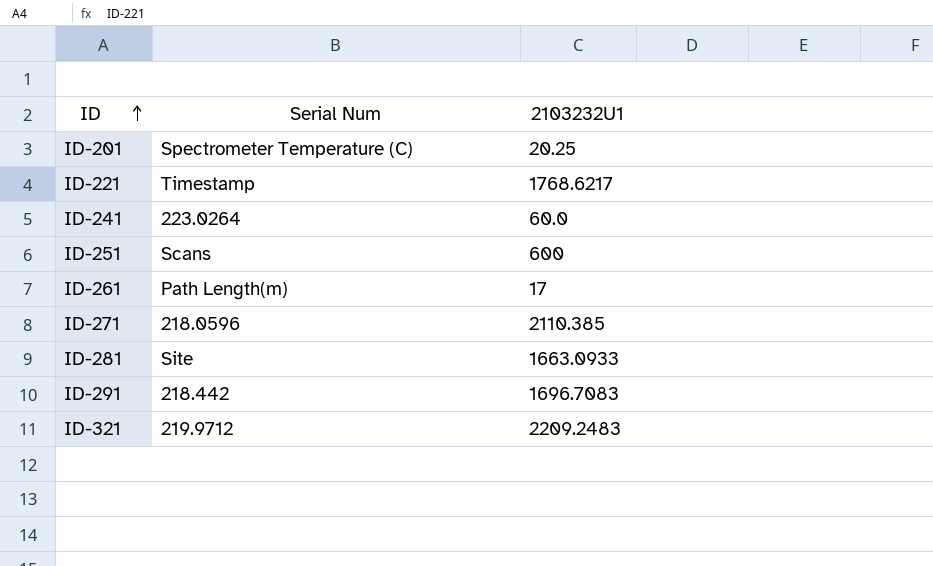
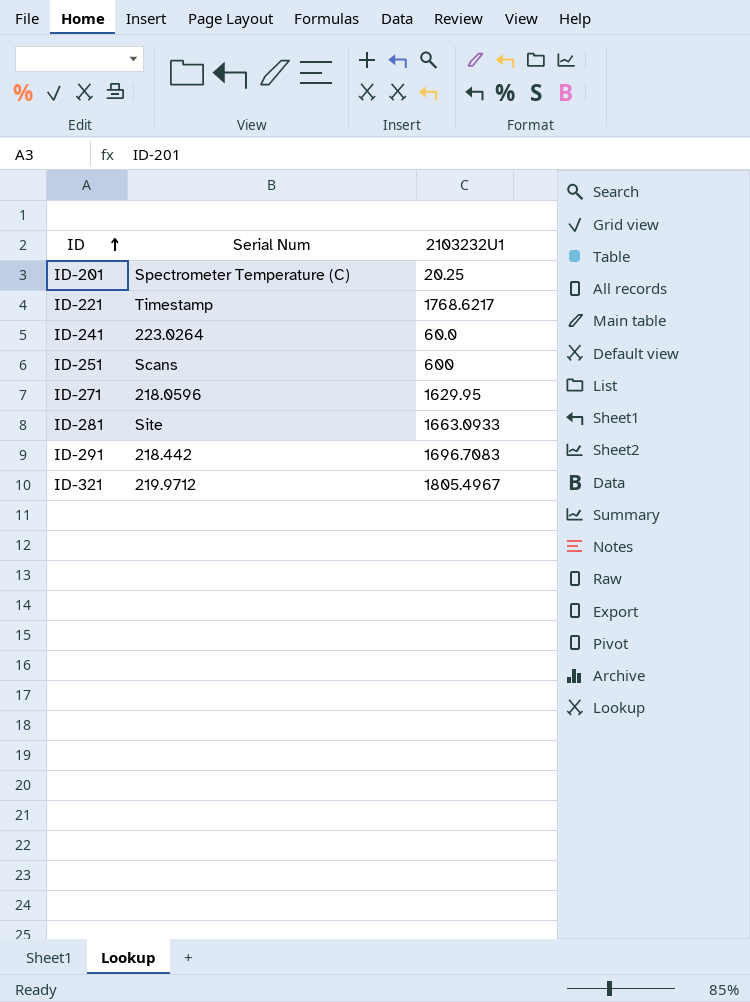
row ID-261: Path Length(m) | 17 -> none
ID-271 | 2103232U1: 2110.385 -> 1629.95
ID-321 | 2103232U1: 2209.2483 -> 1805.4967

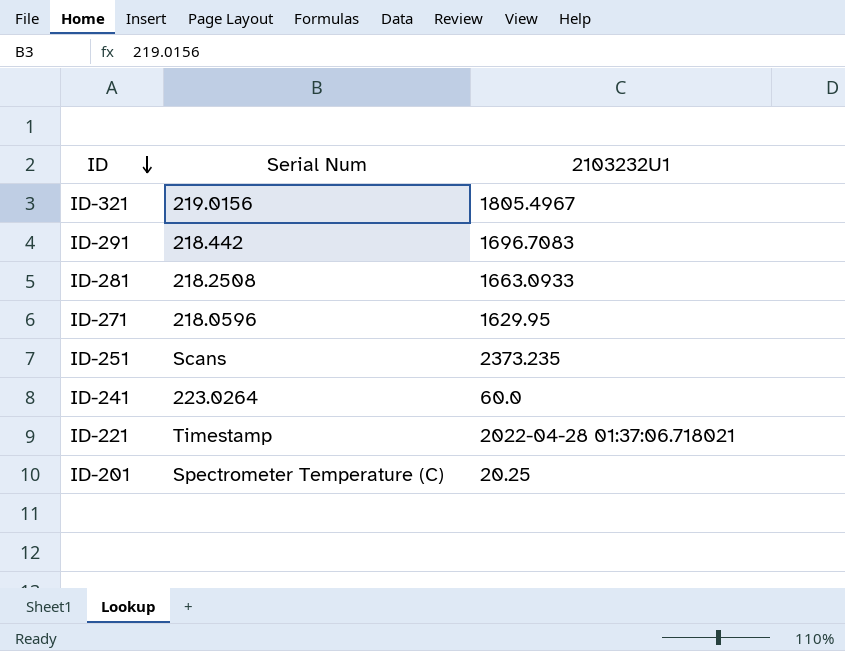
row order: ID ascending -> ID descending
ID-321 | Serial Num: 219.9712 -> 219.0156
ID-281 | Serial Num: Site -> 218.2508
ID-251 | 2103232U1: 600 -> 2373.235
ID-221 | 2103232U1: 1768.6217 -> 2022-04-28 01:37:06.718021

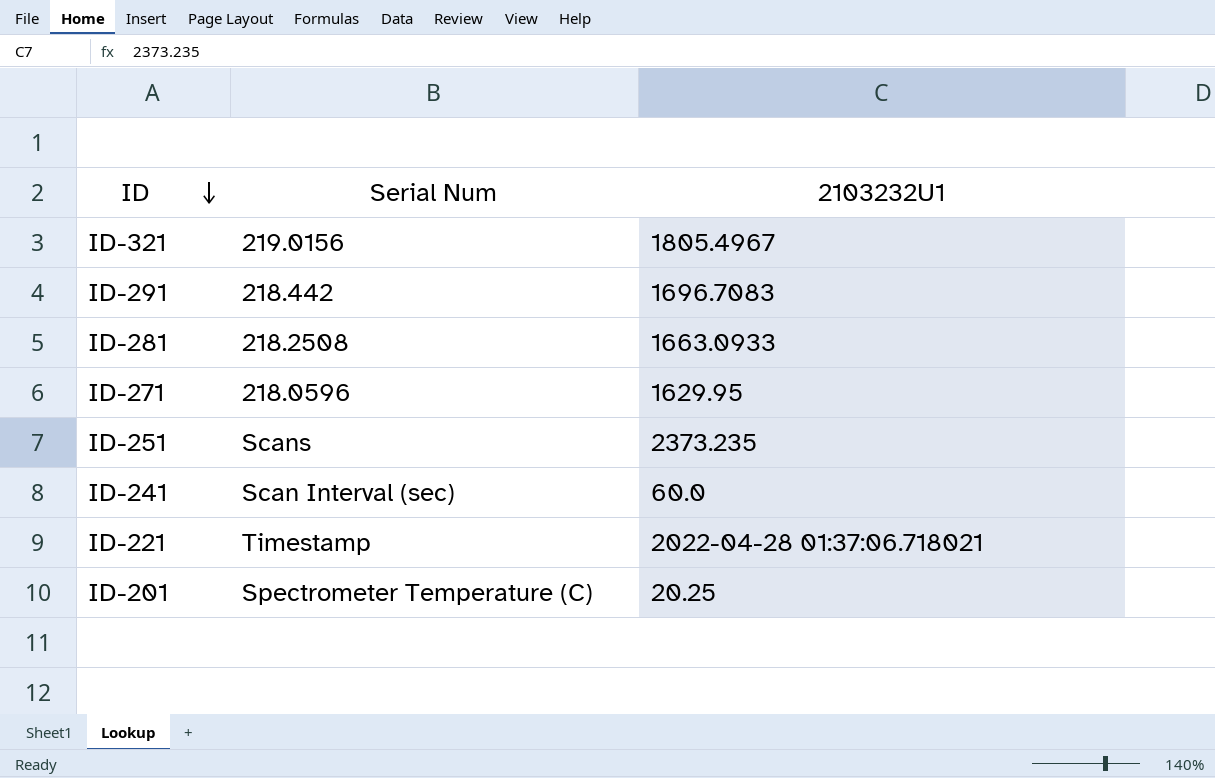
ID-241 | Serial Num: 223.0264 -> Scan Interval (sec)

